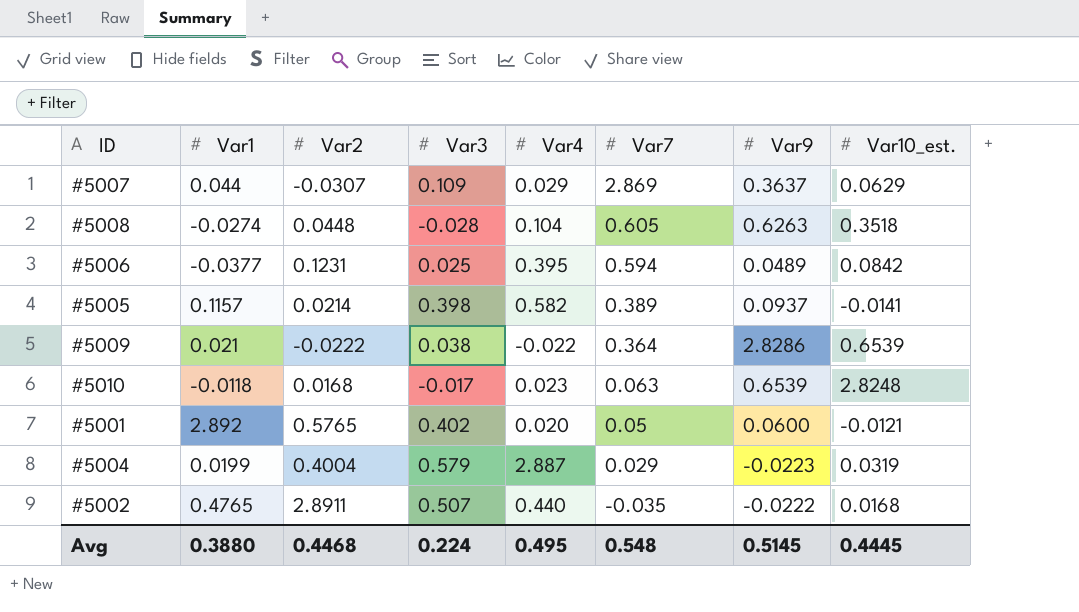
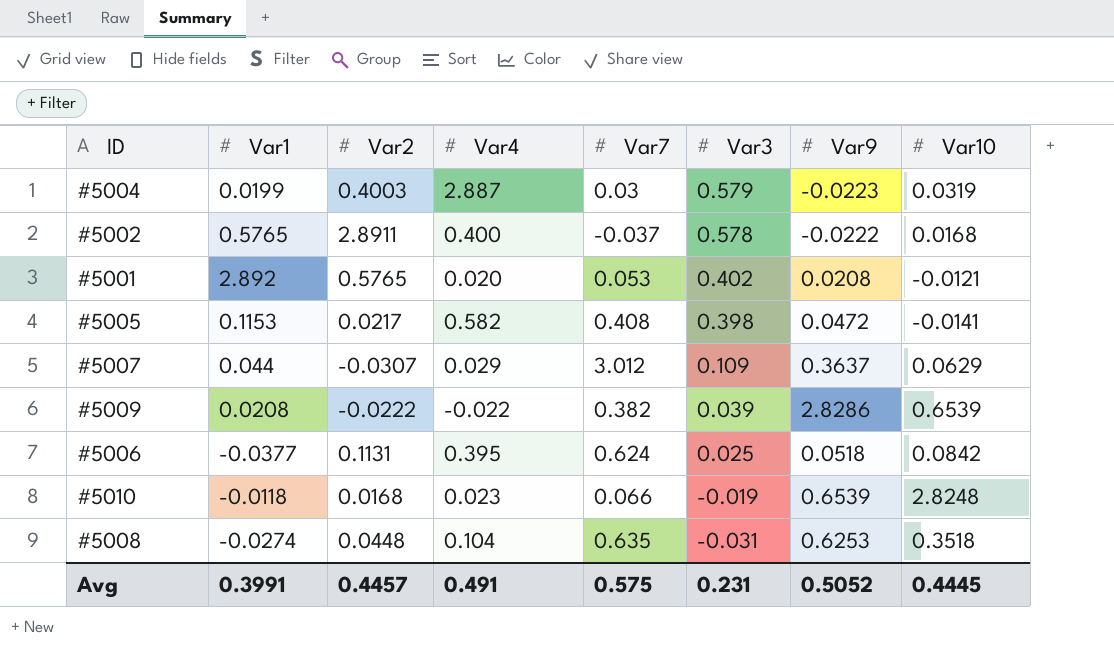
row order: Var7 descending -> Var3 descending
column Var3 | position: 4 -> 6
column name: Var10_est. -> Var10
#5004 | Var2: 0.4004 -> 0.4003
#5004 | Var7: 0.029 -> 0.03
#5002 | Var1: 0.4765 -> 0.5765
#5002 | Var4: 0.440 -> 0.400
#5002 | Var7: -0.035 -> -0.037
#5002 | Var3: 0.507 -> 0.578
#5001 | Var7: 0.05 -> 0.053
#5001 | Var9: 0.0600 -> 0.0208
#5005 | Var1: 0.1157 -> 0.1153
#5005 | Var2: 0.0214 -> 0.0217
#5005 | Var7: 0.389 -> 0.408
#5005 | Var9: 0.0937 -> 0.0472
#5007 | Var7: 2.869 -> 3.012
#5009 | Var1: 0.021 -> 0.0208
#5009 | Var7: 0.364 -> 0.382
#5009 | Var3: 0.038 -> 0.039
#5006 | Var2: 0.1231 -> 0.1131
#5006 | Var7: 0.594 -> 0.624
#5006 | Var9: 0.0489 -> 0.0518
#5010 | Var7: 0.063 -> 0.066
#5010 | Var3: -0.017 -> -0.019
#5008 | Var7: 0.605 -> 0.635
#5008 | Var3: -0.028 -> -0.031
#5008 | Var9: 0.6263 -> 0.6253
Avg | Var1: 0.3880 -> 0.3991
Avg | Var2: 0.4468 -> 0.4457
Avg | Var4: 0.495 -> 0.491
Avg | Var7: 0.548 -> 0.575
Avg | Var3: 0.224 -> 0.231
Avg | Var9: 0.5145 -> 0.5052

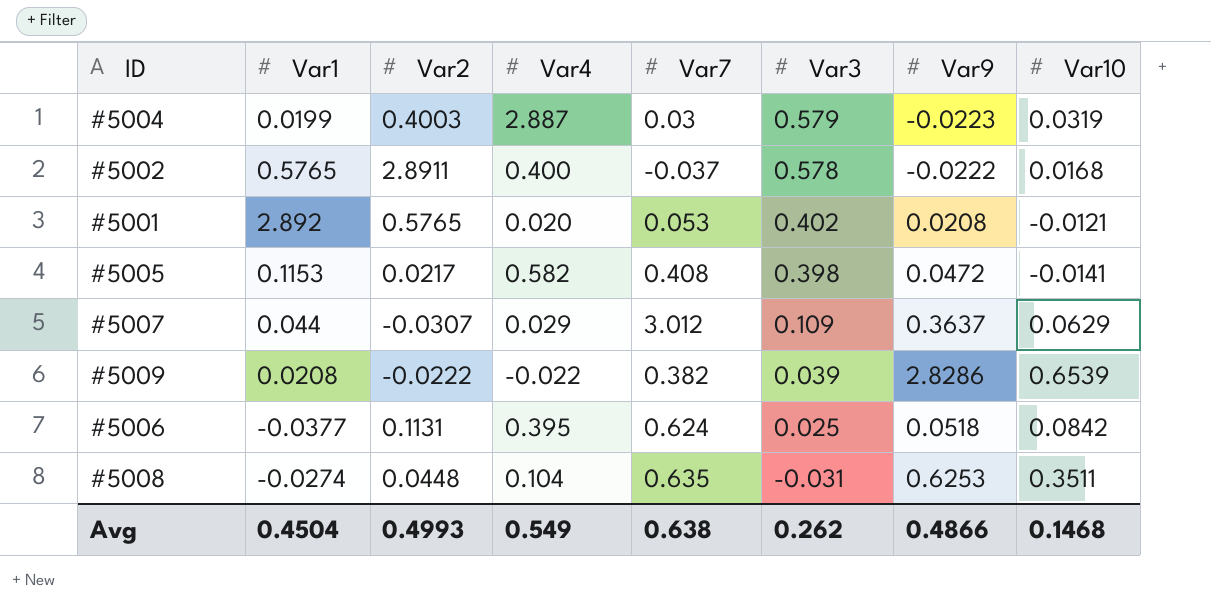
row #5010: -0.0118 | 0.0168 | 0.023 | 0.066 | -0.019 | 0.6539 | 2.8248 -> none
#5008 | Var10: 0.3518 -> 0.3511
Avg | Var1: 0.3991 -> 0.4504
Avg | Var2: 0.4457 -> 0.4993
Avg | Var4: 0.491 -> 0.549
Avg | Var7: 0.575 -> 0.638
Avg | Var3: 0.231 -> 0.262
Avg | Var9: 0.5052 -> 0.4866
Avg | Var10: 0.4445 -> 0.1468

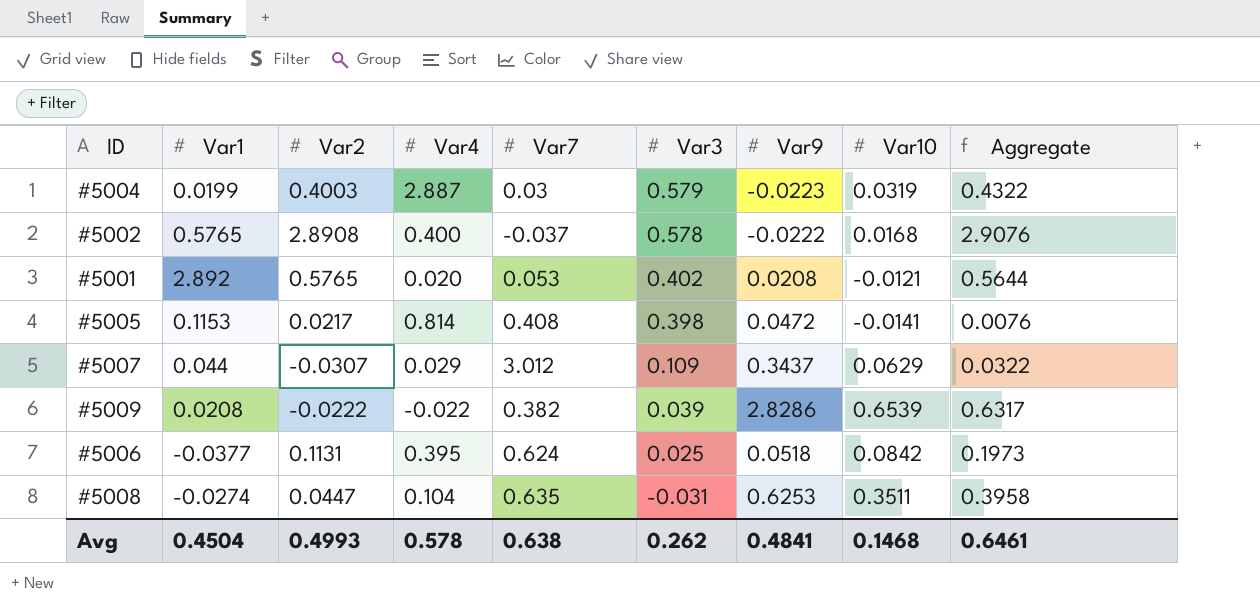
column Aggregate | formula: none -> [Var2] + [Var10]
#5002 | Var2: 2.8911 -> 2.8908
#5005 | Var4: 0.582 -> 0.814
#5007 | Var9: 0.3637 -> 0.3437
#5008 | Var2: 0.0448 -> 0.0447
Avg | Var4: 0.549 -> 0.578
Avg | Var9: 0.4866 -> 0.4841

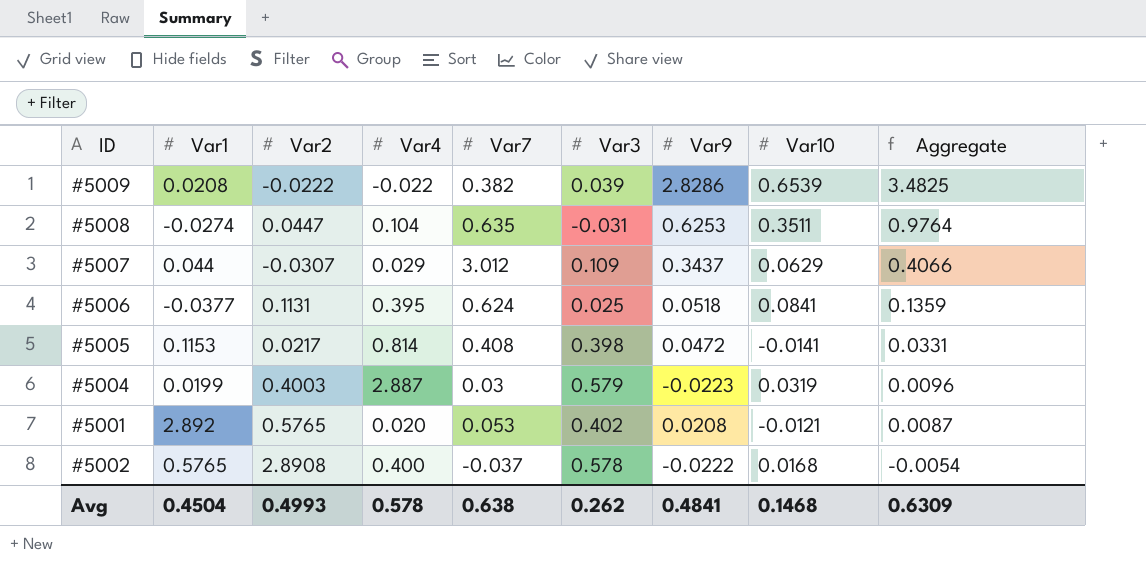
row order: Var3 descending -> Aggregate descending
column Aggregate | formula: [Var2] + [Var10] -> [Var9] + [Var10]
#5006 | Var10: 0.0842 -> 0.0841
Avg | Aggregate: 0.6461 -> 0.6309

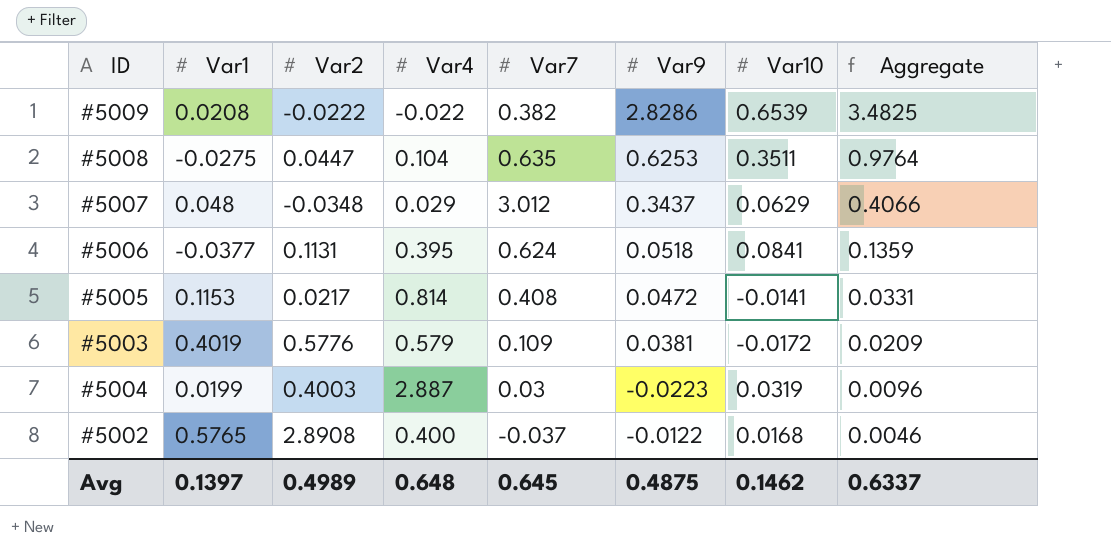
column Var3 | position: 6 -> none
row #5001: 2.892 | 0.5765 | 0.020 | 0.053 | 0.402 | 0.0208 | -0.0121 | 0.0087 -> none
#5008 | Var1: -0.0274 -> -0.0275
#5007 | Var1: 0.044 -> 0.048
#5007 | Var2: -0.0307 -> -0.0348
row #5003: none -> 0.4019 | 0.5776 | 0.579 | 0.109 | 0.0381 | -0.0172 | 0.0209
#5002 | Var9: -0.0222 -> -0.0122
#5002 | Aggregate: -0.0054 -> 0.0046
Avg | Var1: 0.4504 -> 0.1397
Avg | Var2: 0.4993 -> 0.4989
Avg | Var4: 0.578 -> 0.648
Avg | Var7: 0.638 -> 0.645
Avg | Var9: 0.4841 -> 0.4875
Avg | Var10: 0.1468 -> 0.1462
Avg | Aggregate: 0.6309 -> 0.6337

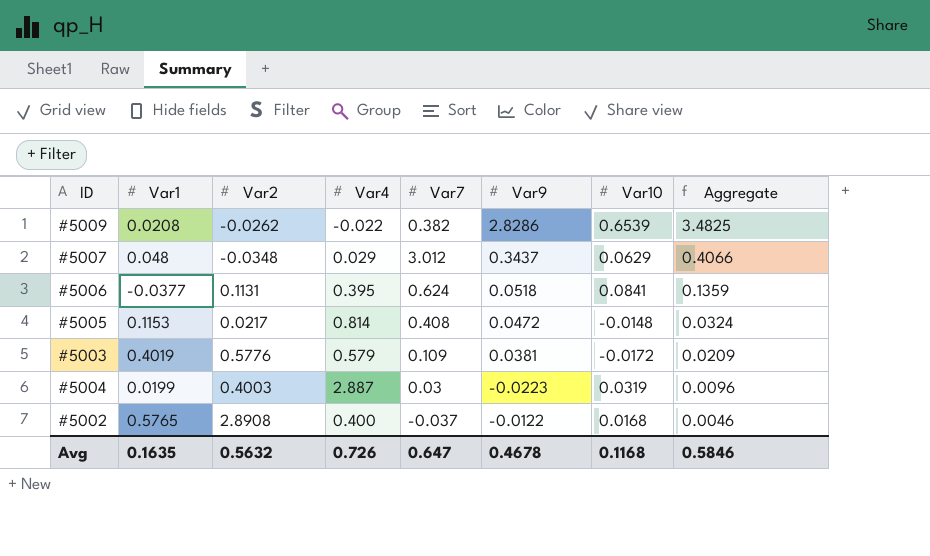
row #5008: -0.0275 | 0.0447 | 0.104 | 0.635 | 0.6253 | 0.3511 | 0.9764 -> none
#5009 | Var2: -0.0222 -> -0.0262
#5005 | Var10: -0.0141 -> -0.0148
#5005 | Aggregate: 0.0331 -> 0.0324
Avg | Var1: 0.1397 -> 0.1635
Avg | Var2: 0.4989 -> 0.5632
Avg | Var4: 0.648 -> 0.726
Avg | Var7: 0.645 -> 0.647
Avg | Var9: 0.4875 -> 0.4678
Avg | Var10: 0.1462 -> 0.1168
Avg | Aggregate: 0.6337 -> 0.5846

